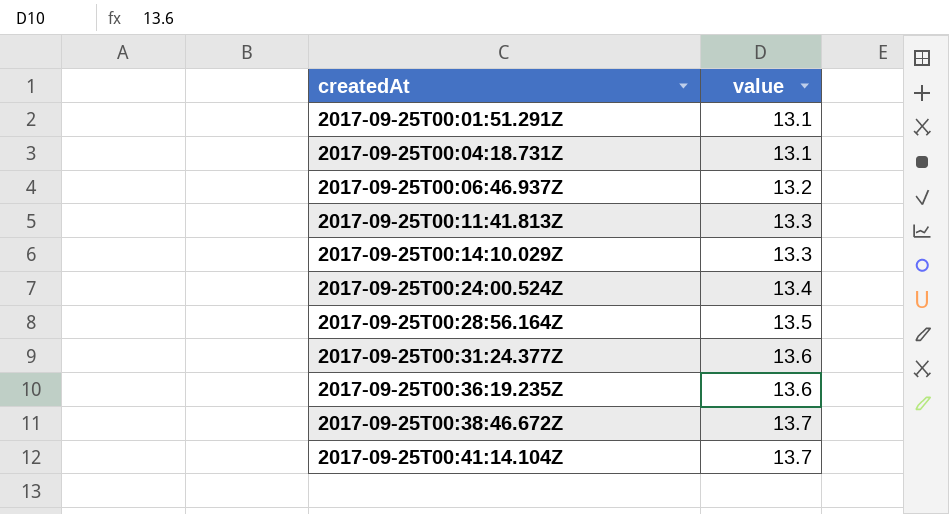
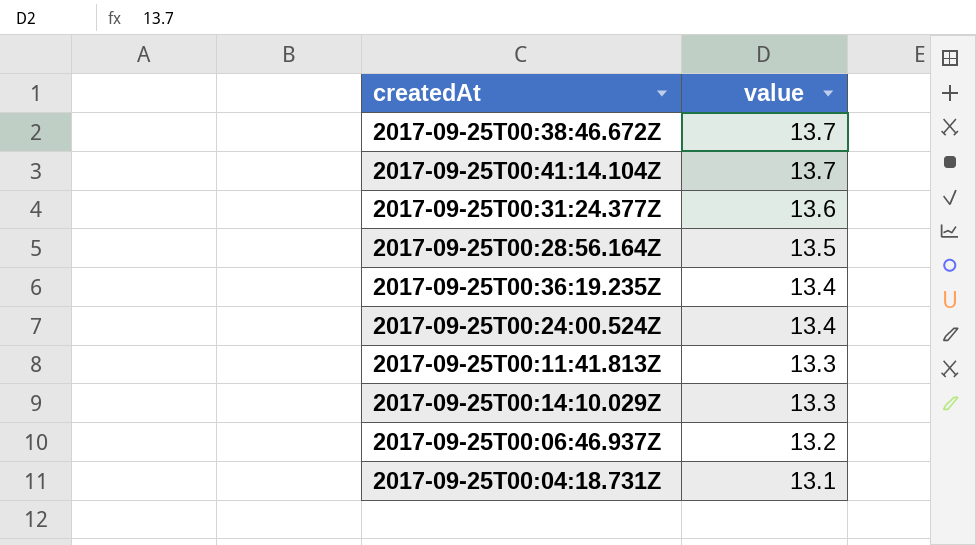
row order: createdAt ascending -> value descending
row 2017-09-25T00:01:51.291Z: 13.1 -> none
2017-09-25T00:36:19.235Z | value: 13.6 -> 13.4

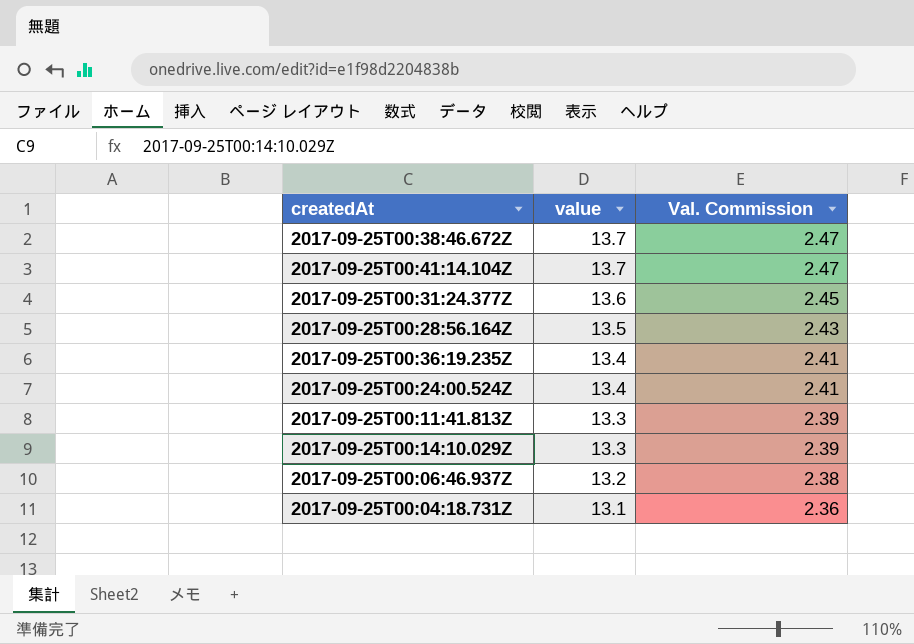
column Val. Commission | formula: none -> [value] * 0.18

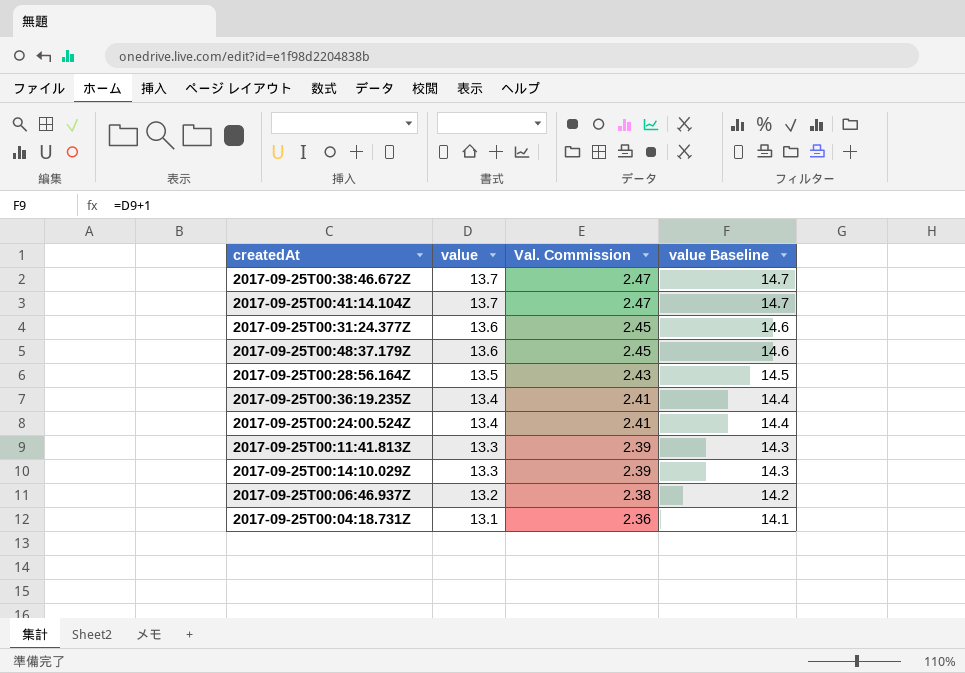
column value Baseline | formula: none -> [value] + 1
row 2017-09-25T00:48:37.179Z: none -> 13.6 | 2.45 | 14.6

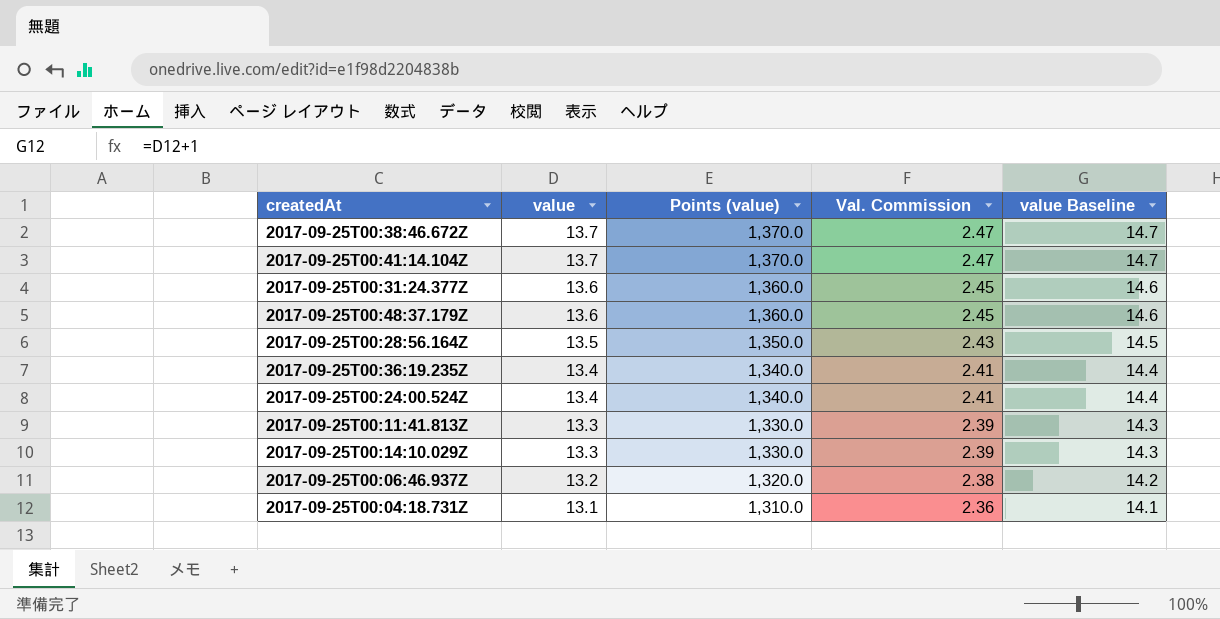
column Points (value) | formula: none -> [value] * 100

